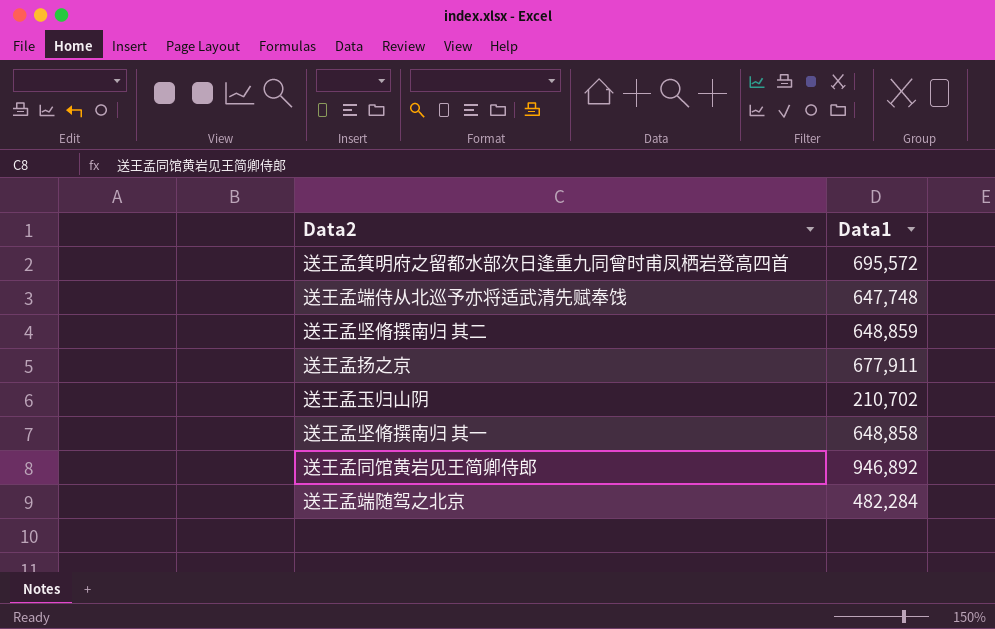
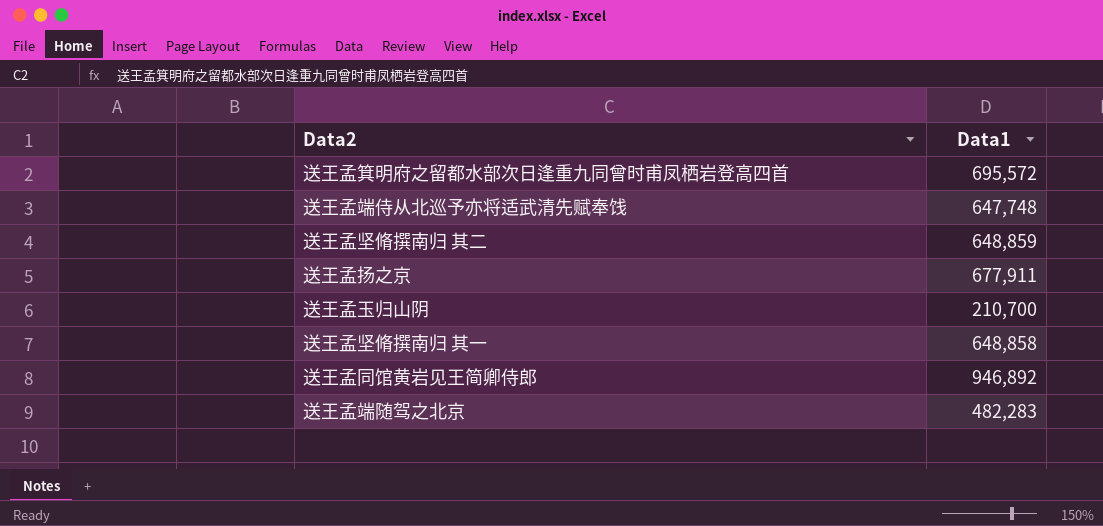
送王孟玉归山阴 | Data1: 210,702 -> 210,700
送王孟端随驾之北京 | Data1: 482,284 -> 482,283

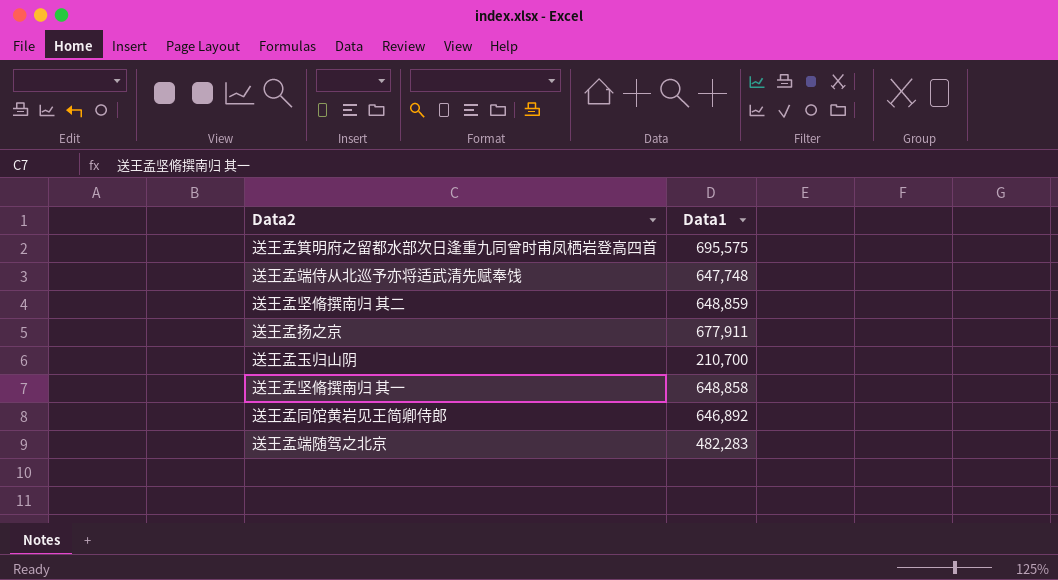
送王孟箕明府之留都水部次日逢重九同曾时甫凤栖岩登高四首 | Data1: 695,572 -> 695,575
送王孟同馆黄岩见王简卿侍郎 | Data1: 946,892 -> 646,892

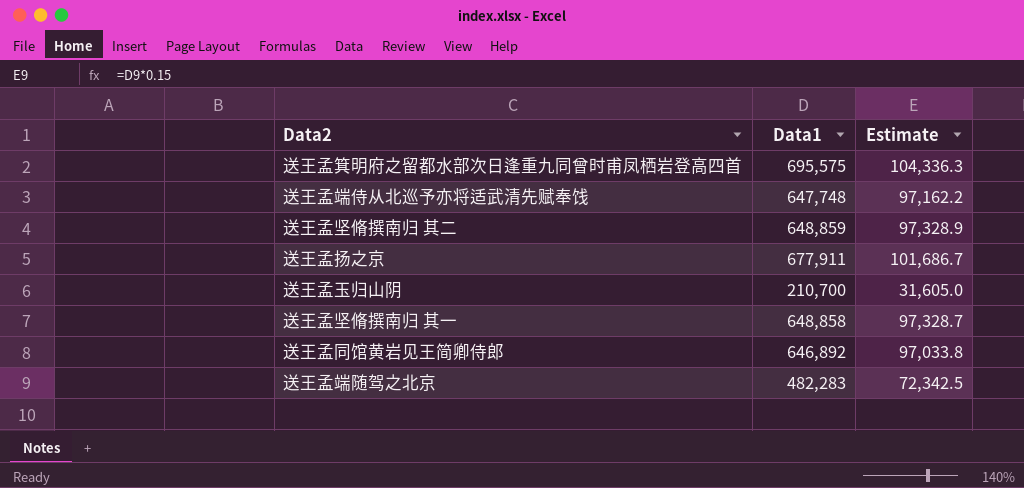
column Estimate | formula: none -> [Data1] * 0.15

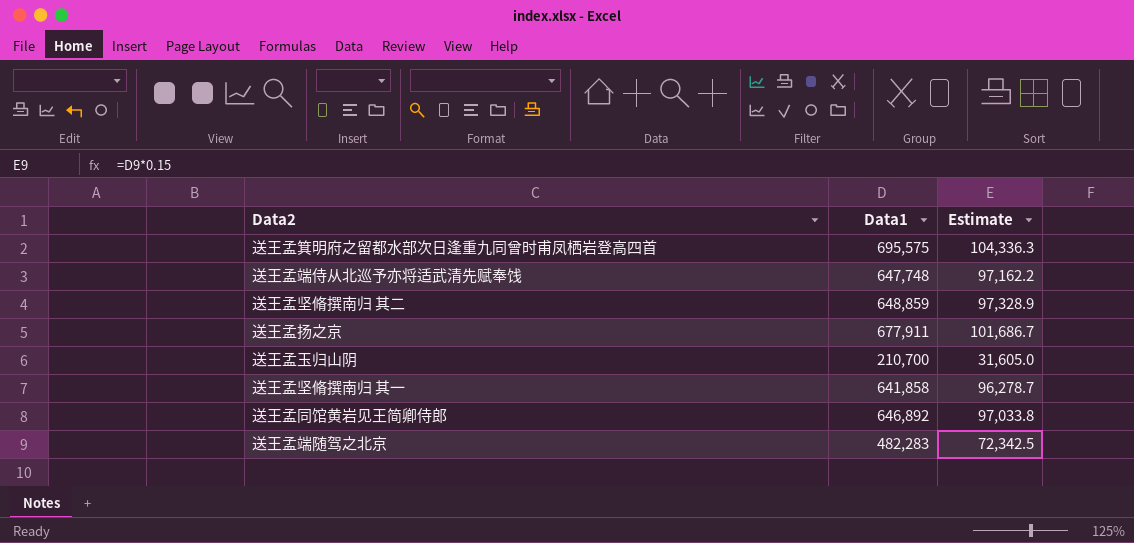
送王孟坚脩撰南归 其一 | Data1: 648,858 -> 641,858
送王孟坚脩撰南归 其一 | Estimate: 97,328.7 -> 96,278.7

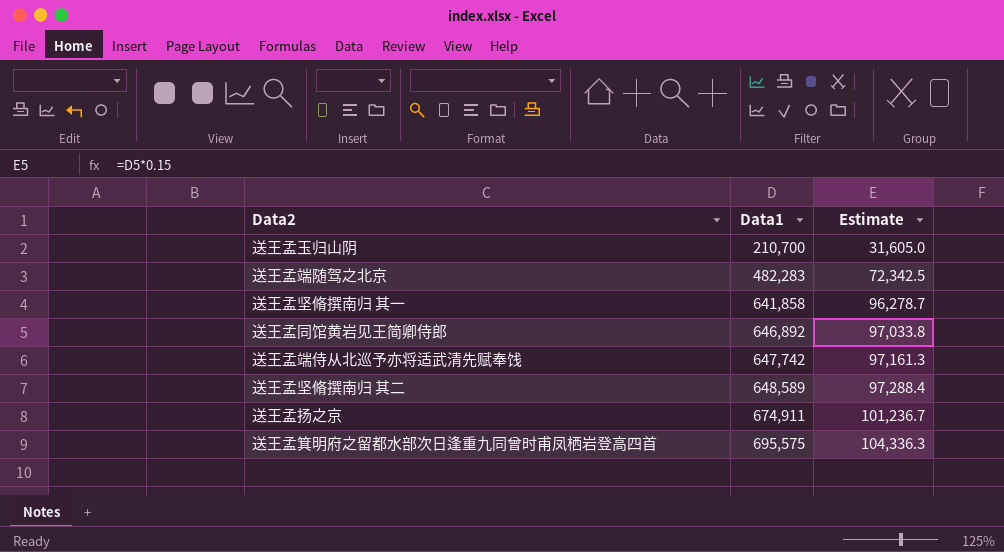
row order: none -> Data1 ascending
送王孟端侍从北巡予亦将适武清先赋奉饯 | Data1: 647,748 -> 647,742
送王孟端侍从北巡予亦将适武清先赋奉饯 | Estimate: 97,162.2 -> 97,161.3
送王孟坚脩撰南归 其二 | Data1: 648,859 -> 648,589
送王孟坚脩撰南归 其二 | Estimate: 97,328.9 -> 97,288.4
送王孟扬之京 | Data1: 677,911 -> 674,911
送王孟扬之京 | Estimate: 101,686.7 -> 101,236.7

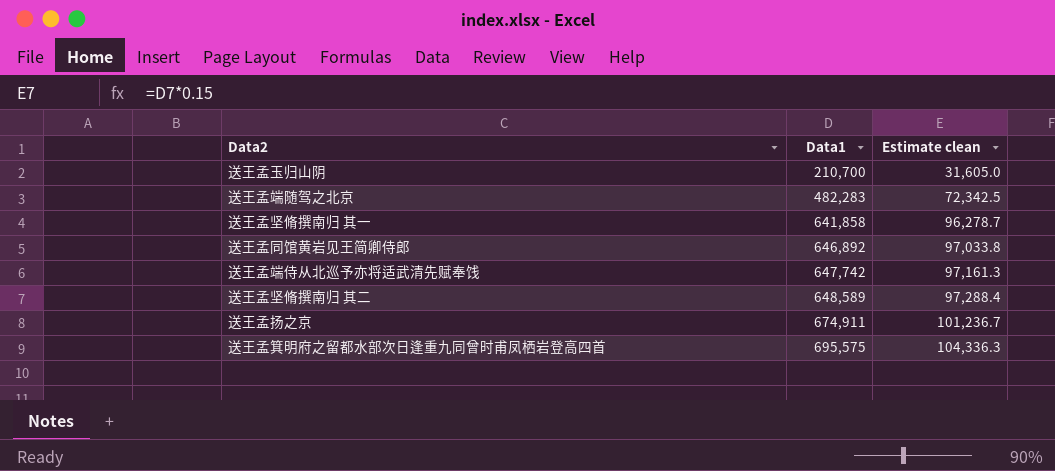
column name: Estimate -> Estimate clean

